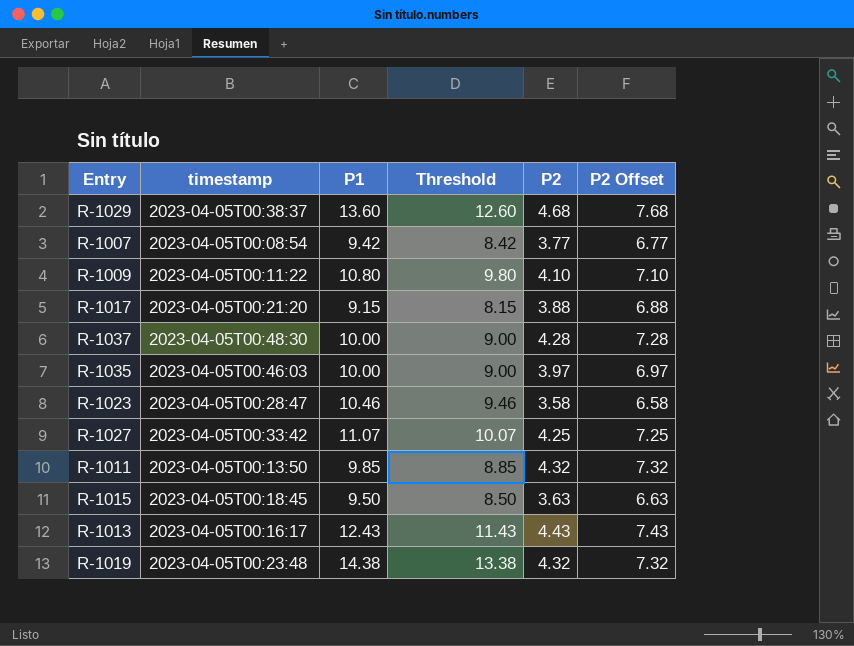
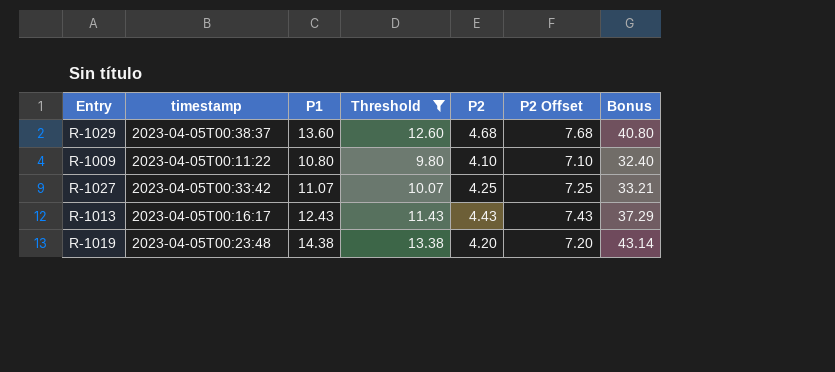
filter: none -> Threshold >= 9.80
column Bonus | formula: none -> [P1] * 3
R-1019 | P2: 4.32 -> 4.20
R-1019 | P2 Offset: 7.32 -> 7.20

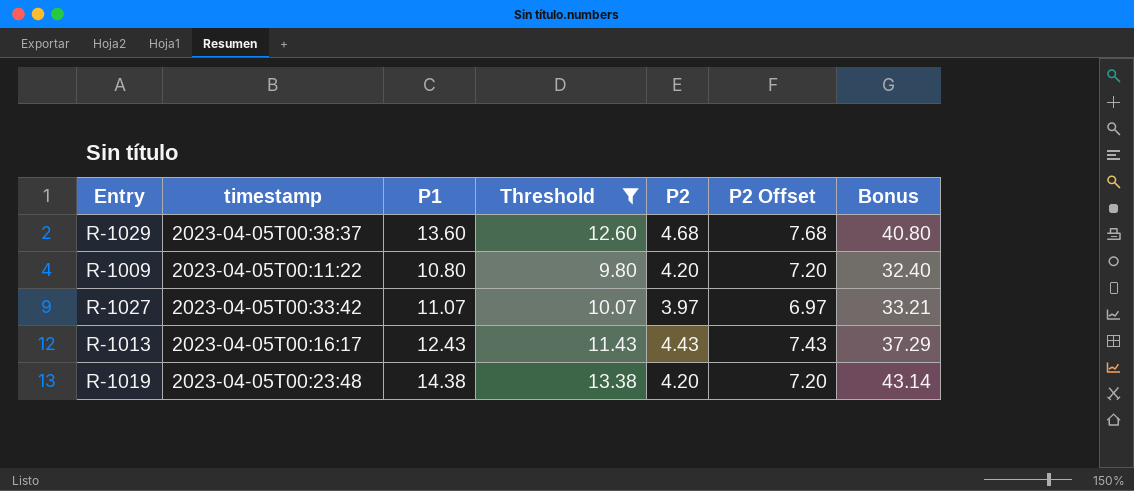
R-1009 | P2: 4.10 -> 4.20
R-1009 | P2 Offset: 7.10 -> 7.20
R-1027 | P2: 4.25 -> 3.97
R-1027 | P2 Offset: 7.25 -> 6.97

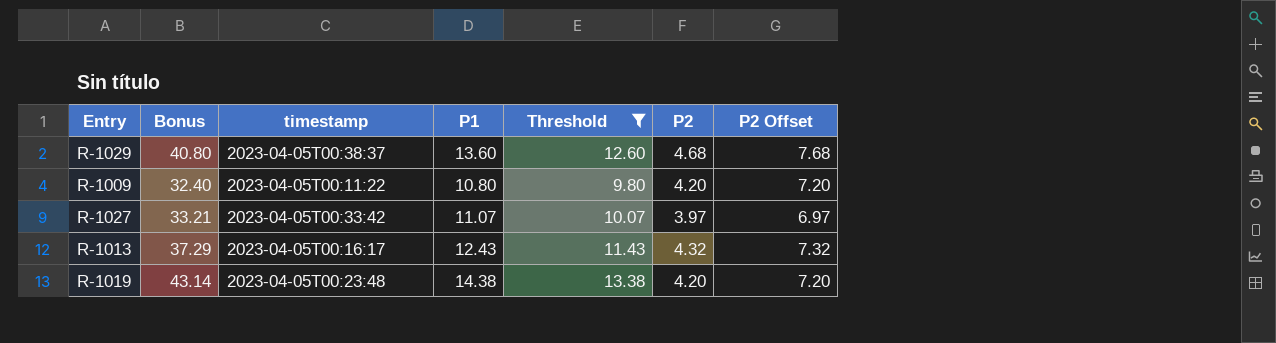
column Bonus | position: 7 -> 2
R-1013 | P2: 4.43 -> 4.32
R-1013 | P2 Offset: 7.43 -> 7.32

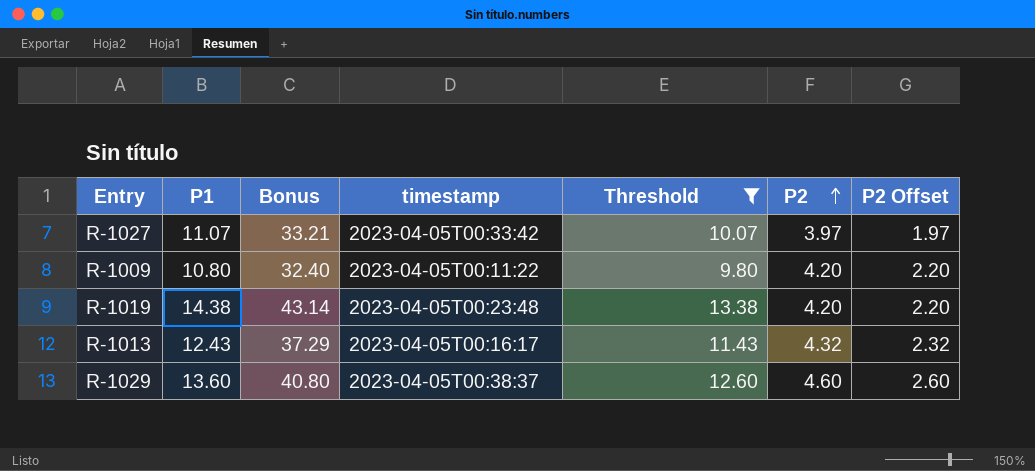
row order: none -> P2 ascending
column P1 | position: 4 -> 2
column P2 Offset | formula: [P2] + 3 -> [P2] - 2
R-1029 | P2: 4.68 -> 4.60

